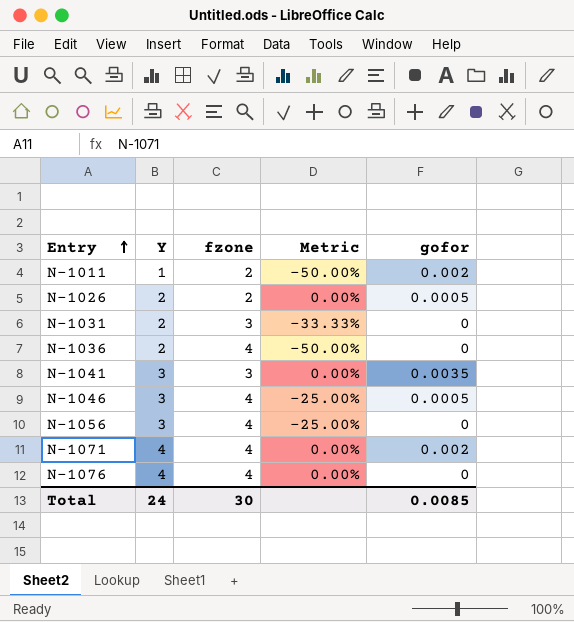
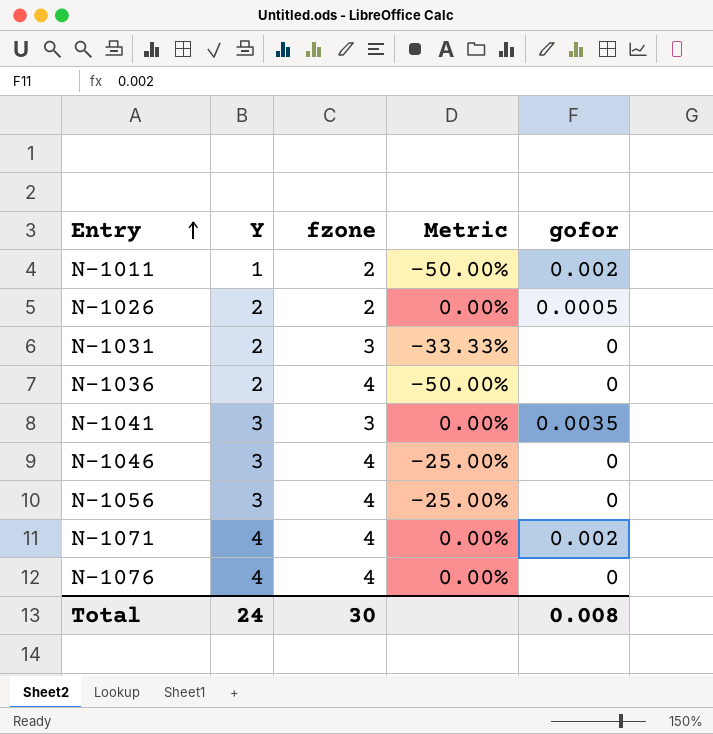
N-1046 | gofor: 0.0005 -> 0
Total | gofor: 0.0085 -> 0.008

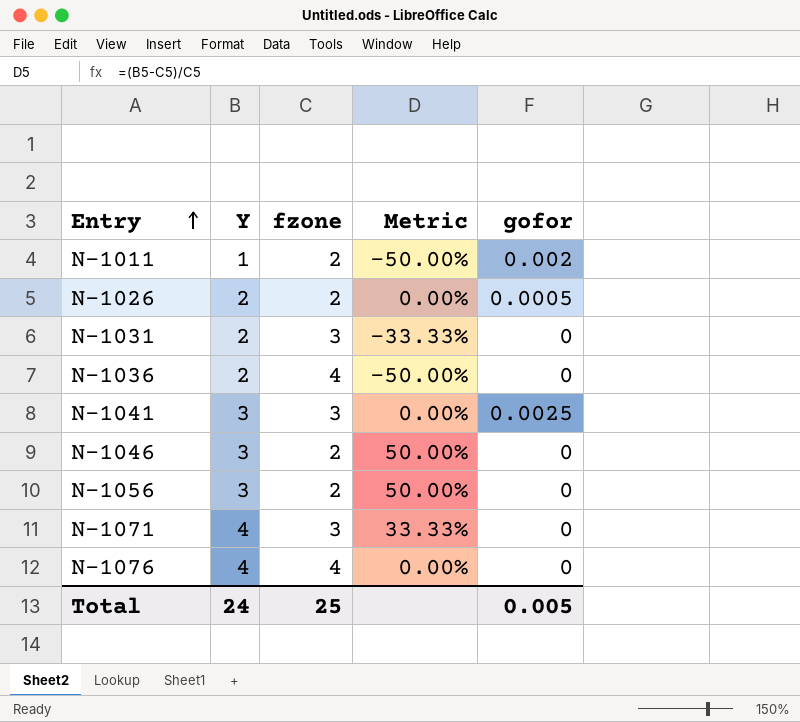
N-1041 | gofor: 0.0035 -> 0.0025
N-1046 | fzone: 4 -> 2
N-1046 | Metric: -25.00% -> 50.00%
N-1056 | fzone: 4 -> 2
N-1056 | Metric: -25.00% -> 50.00%
N-1071 | fzone: 4 -> 3
N-1071 | Metric: 0.00% -> 33.33%
N-1071 | gofor: 0.002 -> 0
Total | fzone: 30 -> 25
Total | gofor: 0.008 -> 0.005

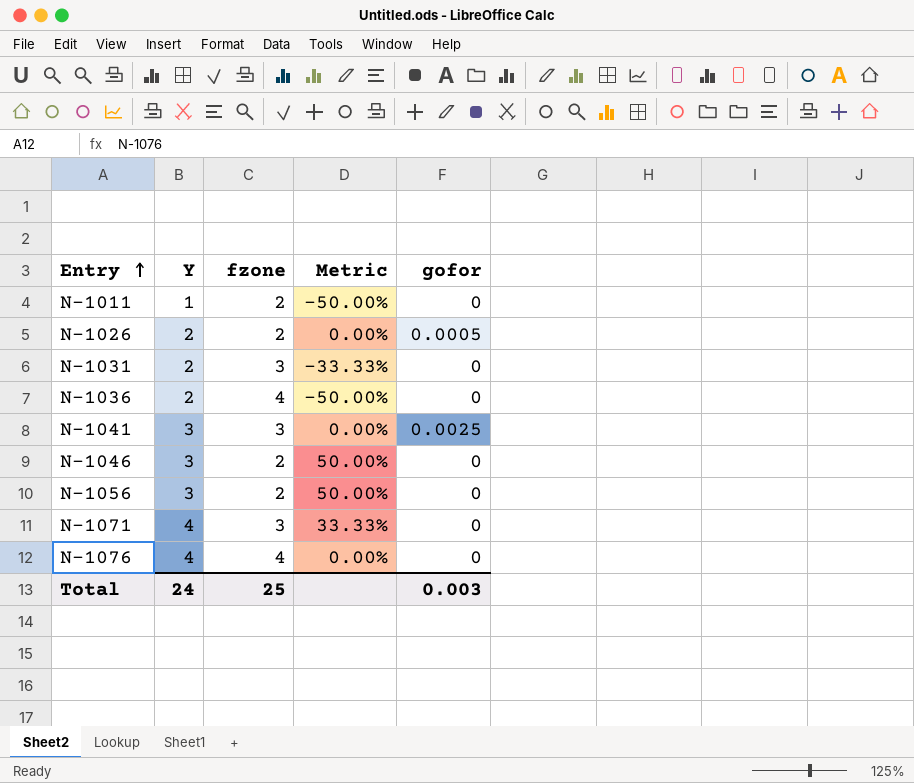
N-1011 | gofor: 0.002 -> 0
Total | gofor: 0.005 -> 0.003

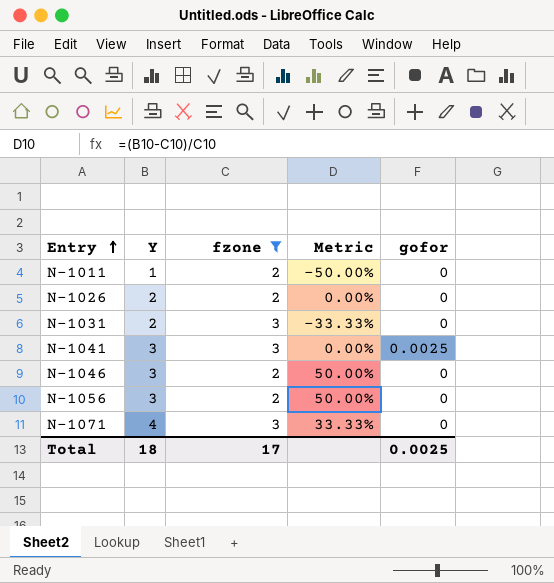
filter: none -> fzone != 4
N-1026 | gofor: 0.0005 -> 0
Total | Y: 24 -> 18
Total | fzone: 25 -> 17
Total | gofor: 0.003 -> 0.0025

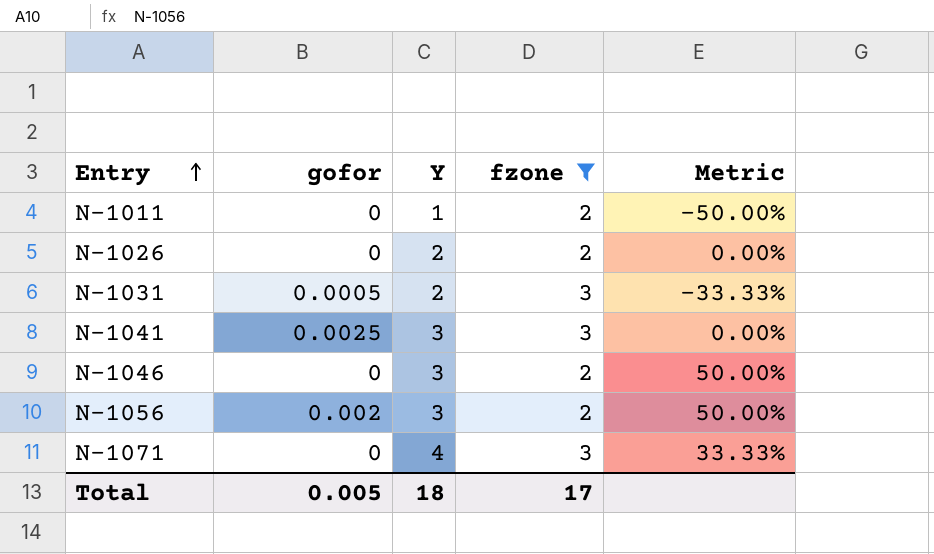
column gofor | position: 5 -> 2
N-1031 | gofor: 0 -> 0.0005
N-1056 | gofor: 0 -> 0.002
Total | gofor: 0.0025 -> 0.005

